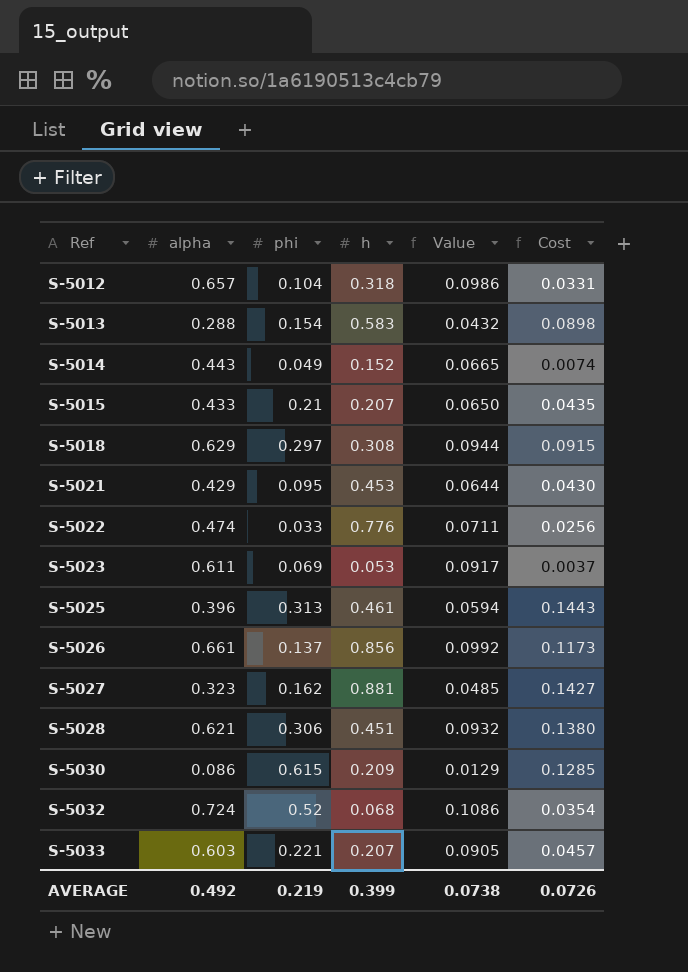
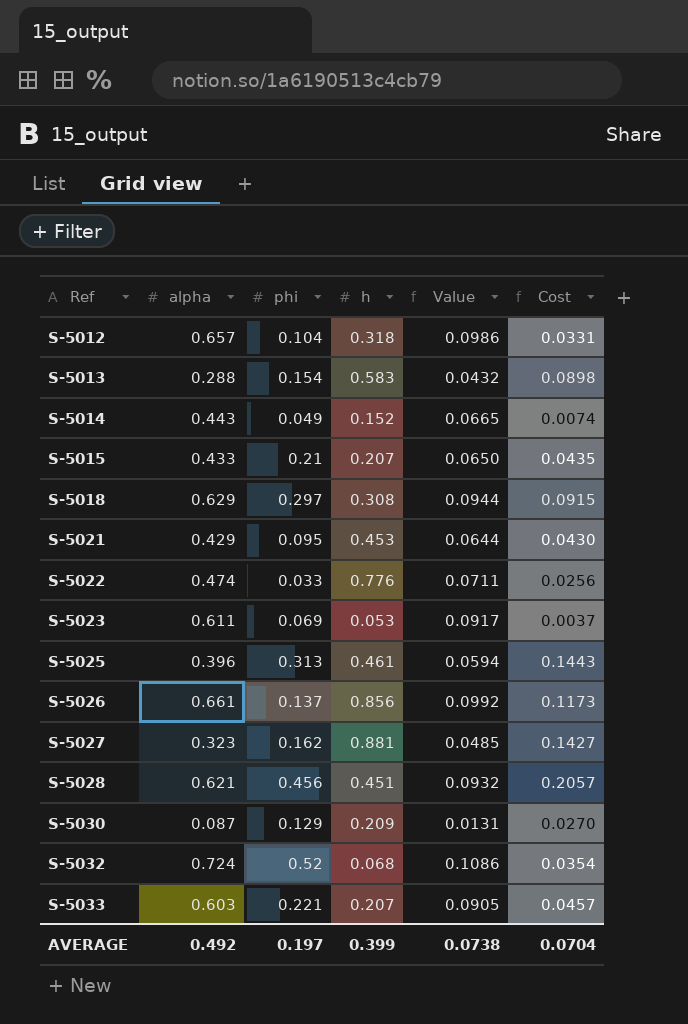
S-5028 | phi: 0.306 -> 0.456
S-5028 | Cost: 0.1380 -> 0.2057
S-5030 | alpha: 0.086 -> 0.087
S-5030 | phi: 0.615 -> 0.129
S-5030 | Value: 0.0129 -> 0.0131
S-5030 | Cost: 0.1285 -> 0.0270
AVERAGE | phi: 0.219 -> 0.197
AVERAGE | Cost: 0.0726 -> 0.0704

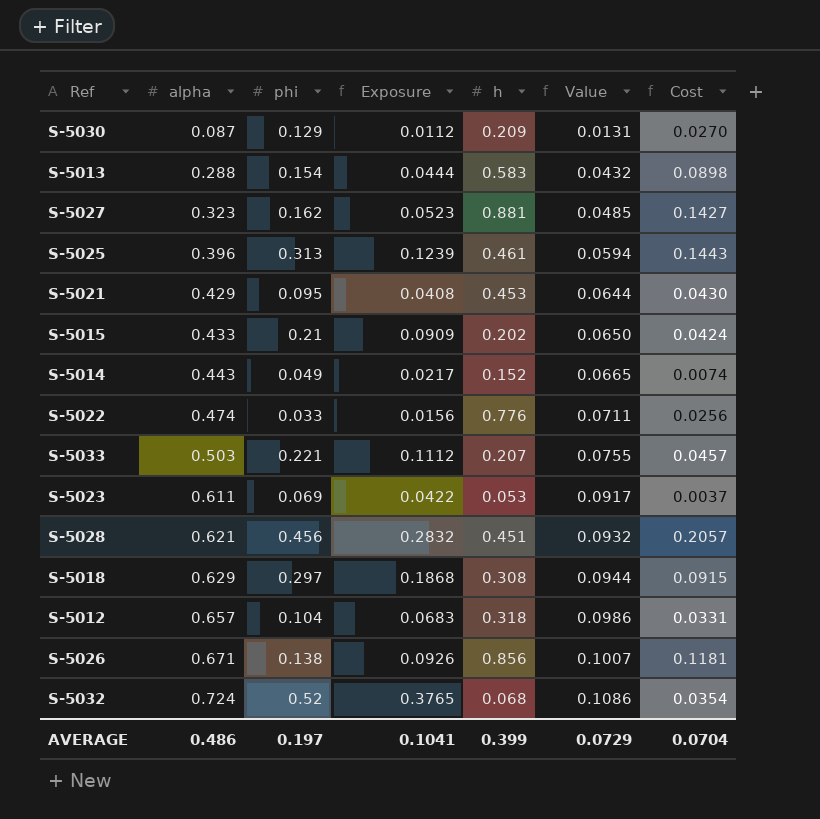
row order: Ref ascending -> alpha ascending
column Exposure | formula: none -> [alpha] * [phi]
S-5015 | h: 0.207 -> 0.202
S-5015 | Cost: 0.0435 -> 0.0424
S-5033 | alpha: 0.603 -> 0.503
S-5033 | Value: 0.0905 -> 0.0755
S-5026 | alpha: 0.661 -> 0.671
S-5026 | phi: 0.137 -> 0.138
S-5026 | Value: 0.0992 -> 0.1007
S-5026 | Cost: 0.1173 -> 0.1181
AVERAGE | alpha: 0.492 -> 0.486
AVERAGE | Value: 0.0738 -> 0.0729

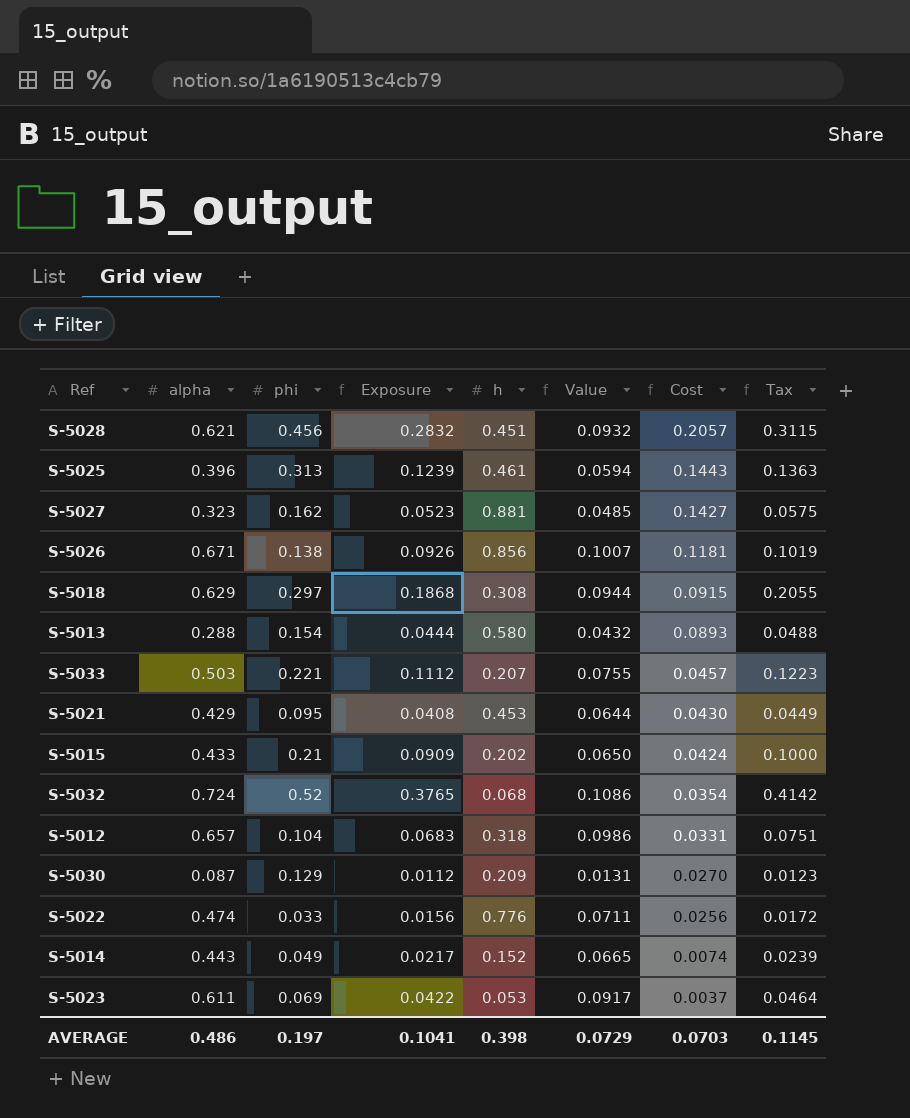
row order: alpha ascending -> Cost descending
column Tax | formula: none -> [Exposure] * 1.1
S-5013 | h: 0.583 -> 0.580
S-5013 | Cost: 0.0898 -> 0.0893
AVERAGE | h: 0.399 -> 0.398
AVERAGE | Cost: 0.0704 -> 0.0703

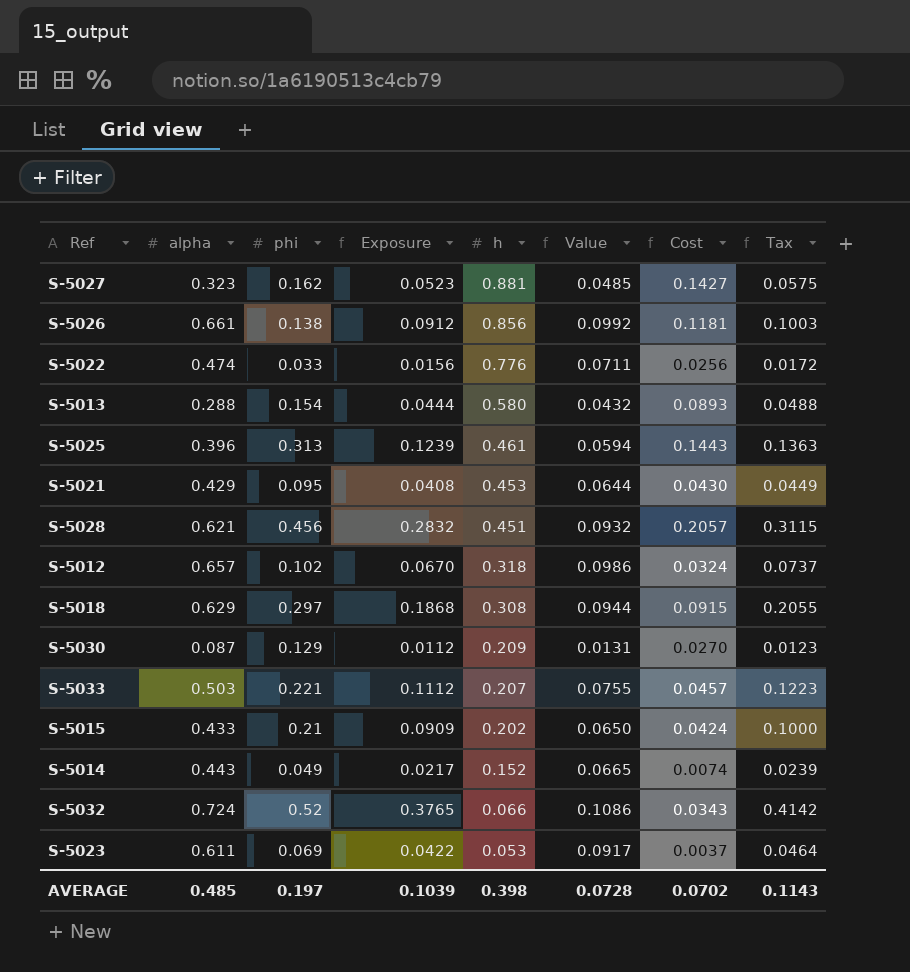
row order: Cost descending -> h descending
S-5026 | alpha: 0.671 -> 0.661
S-5026 | Exposure: 0.0926 -> 0.0912
S-5026 | Value: 0.1007 -> 0.0992
S-5026 | Tax: 0.1019 -> 0.1003
S-5012 | phi: 0.104 -> 0.102
S-5012 | Exposure: 0.0683 -> 0.0670
S-5012 | Cost: 0.0331 -> 0.0324
S-5012 | Tax: 0.0751 -> 0.0737
S-5032 | h: 0.068 -> 0.066
S-5032 | Cost: 0.0354 -> 0.0343
AVERAGE | alpha: 0.486 -> 0.485
AVERAGE | Exposure: 0.1041 -> 0.1039
AVERAGE | Value: 0.0729 -> 0.0728
AVERAGE | Cost: 0.0703 -> 0.0702
AVERAGE | Tax: 0.1145 -> 0.1143

